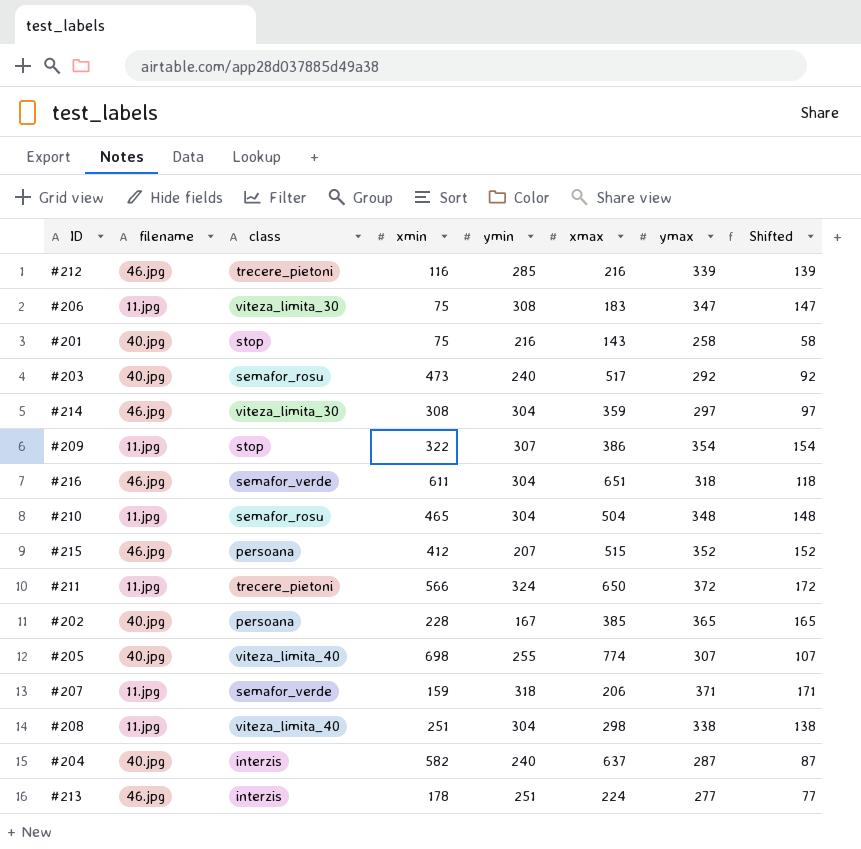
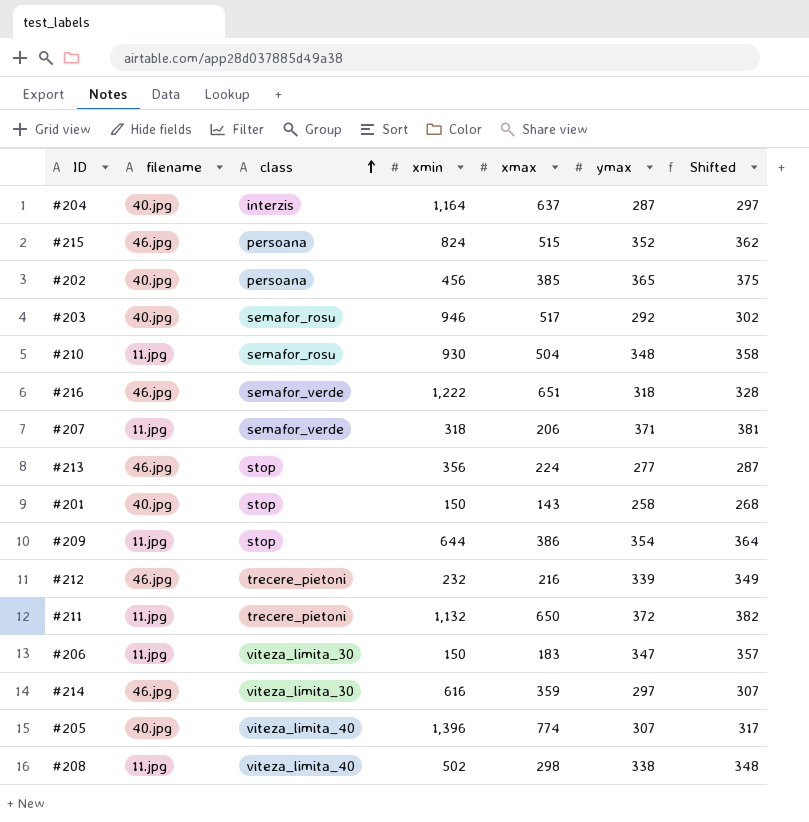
row order: none -> class ascending
column ymin | position: 5 -> none
column Shifted | formula: [ymax] - 200 -> [ymax] + 10
#204 | xmin: 582 -> 1,164
#215 | xmin: 412 -> 824
#202 | xmin: 228 -> 456
#203 | xmin: 473 -> 946
#210 | xmin: 465 -> 930
#216 | xmin: 611 -> 1,222
#207 | xmin: 159 -> 318
#213 | class: interzis -> stop
#213 | xmin: 178 -> 356
#201 | xmin: 75 -> 150
#209 | xmin: 322 -> 644
#212 | xmin: 116 -> 232
#211 | xmin: 566 -> 1,132
#206 | xmin: 75 -> 150
#214 | xmin: 308 -> 616
#205 | xmin: 698 -> 1,396
#208 | xmin: 251 -> 502

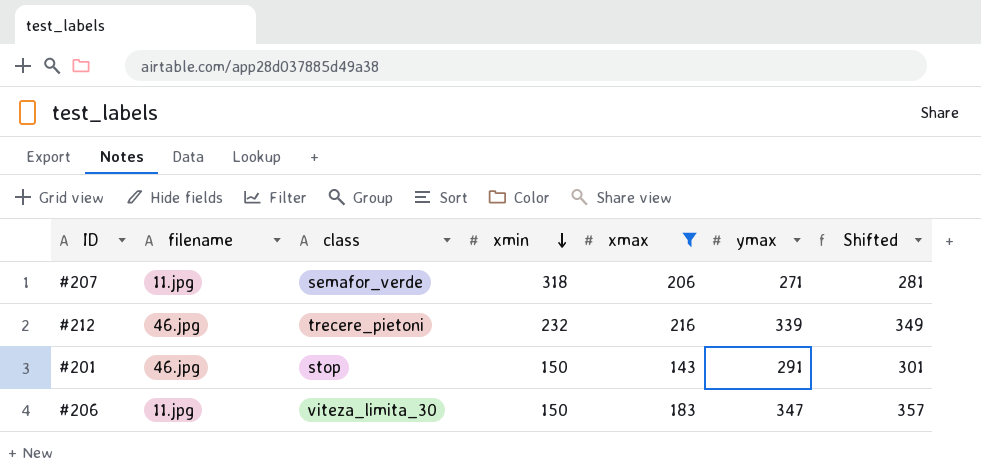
filter: none -> xmax <= 216
row order: class ascending -> xmin descending
#207 | ymax: 371 -> 271
#207 | Shifted: 381 -> 281
#201 | filename: 40.jpg -> 46.jpg
#201 | ymax: 258 -> 291
#201 | Shifted: 268 -> 301

